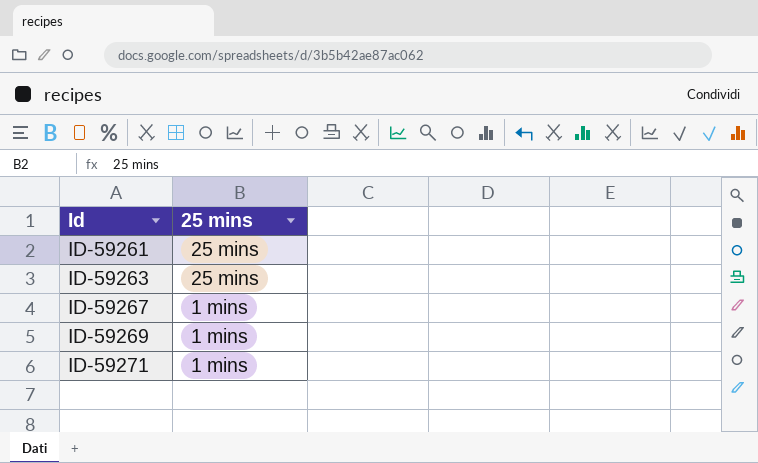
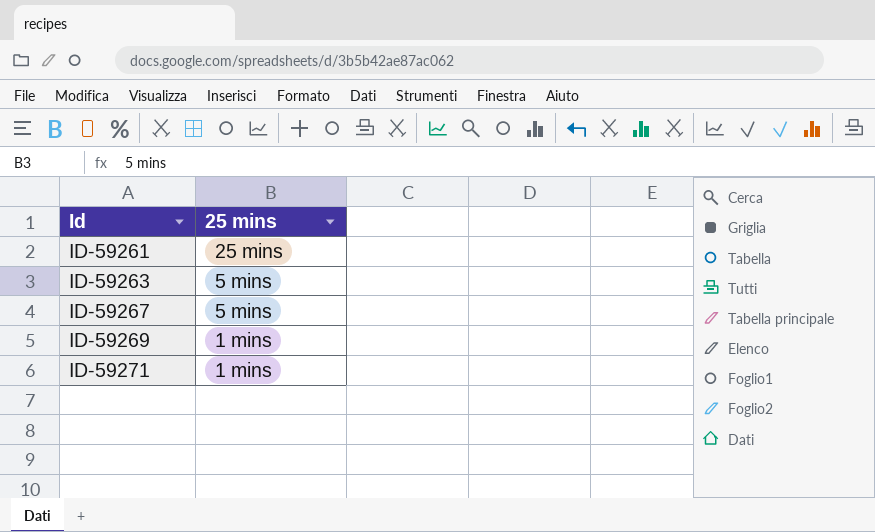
ID-59263 | 25 mins: 25 mins -> 5 mins
ID-59267 | 25 mins: 1 mins -> 5 mins

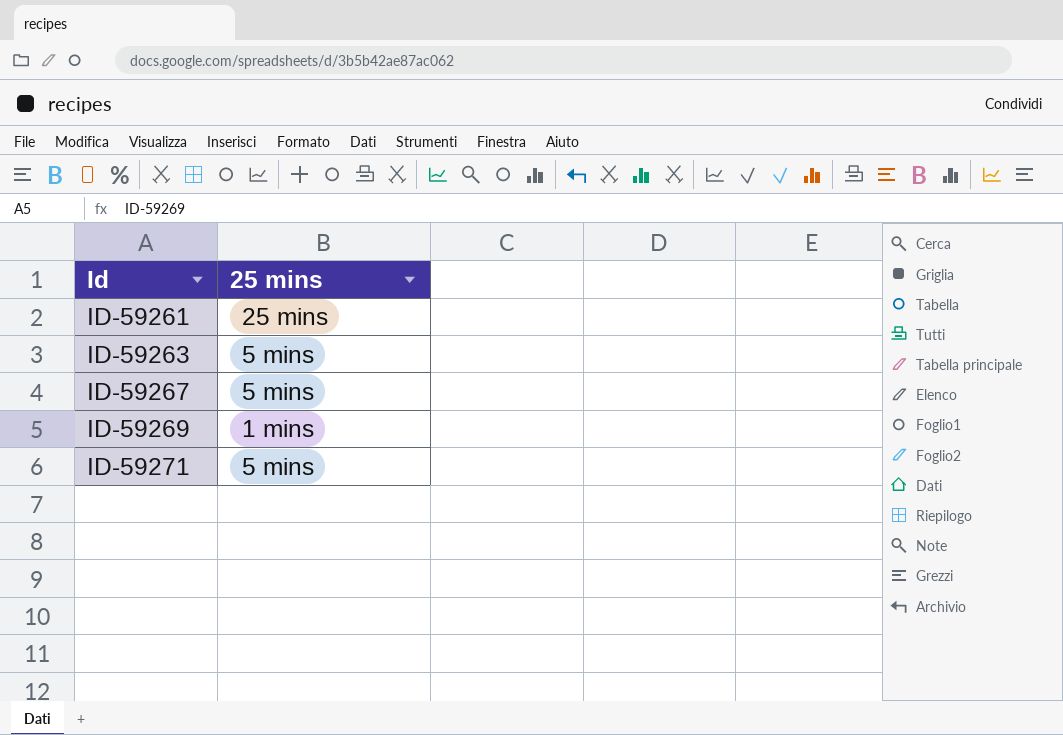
ID-59271 | 25 mins: 1 mins -> 5 mins

